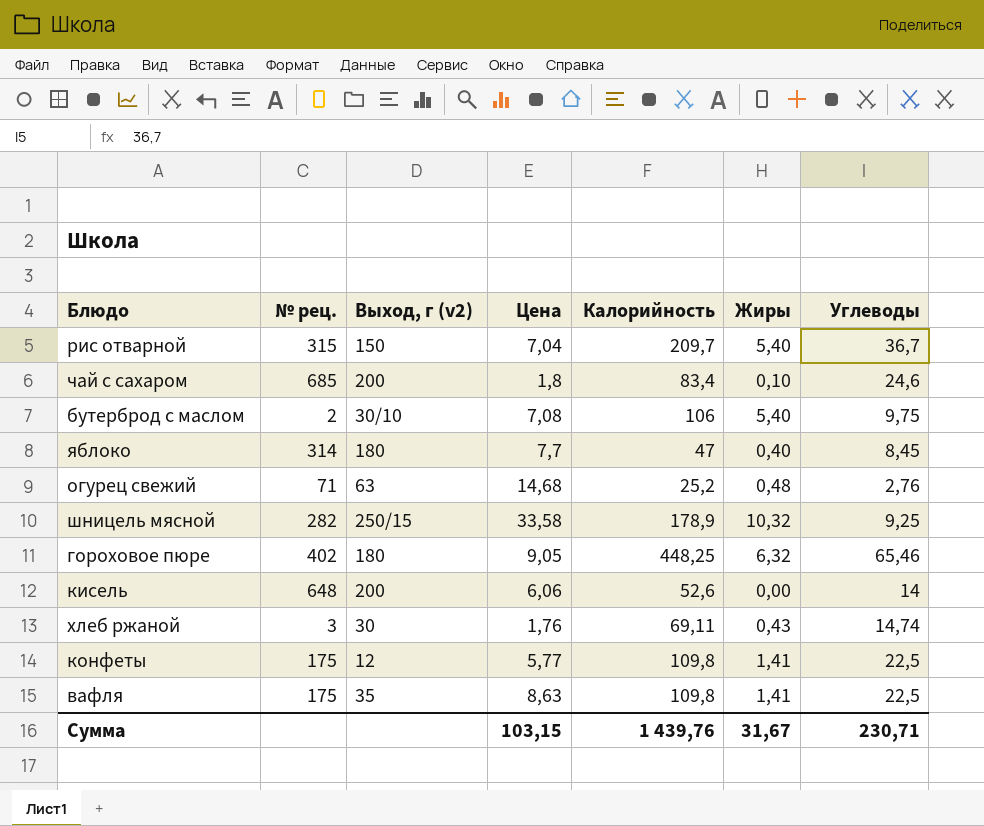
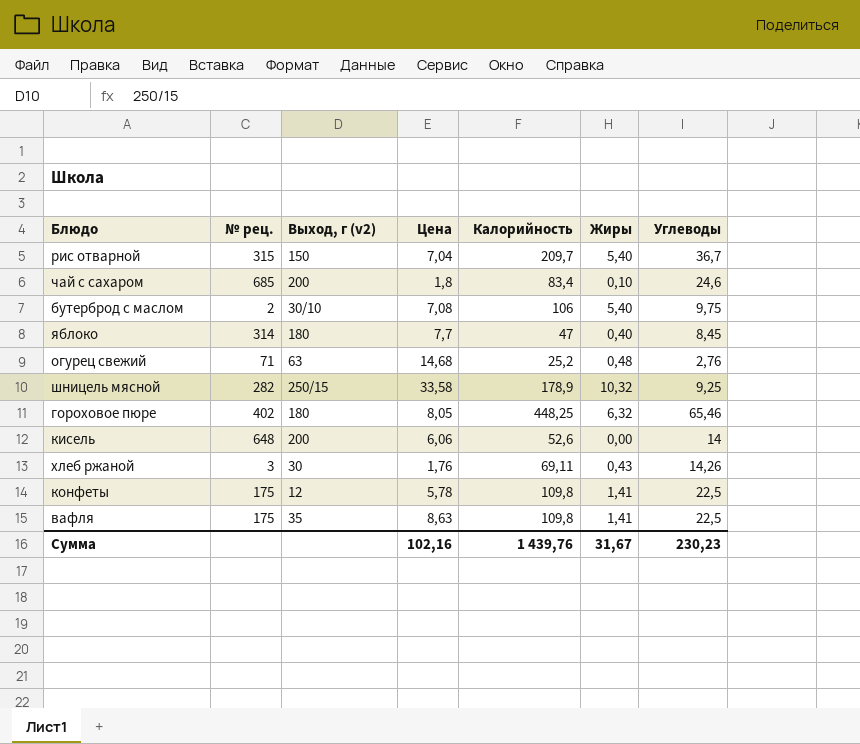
гороховое пюре | Цена: 9,05 -> 8,05
хлеб ржаной | Углеводы: 14,74 -> 14,26
конфеты | Цена: 5,77 -> 5,78
Сумма | Цена: 103,15 -> 102,16
Сумма | Углеводы: 230,71 -> 230,23

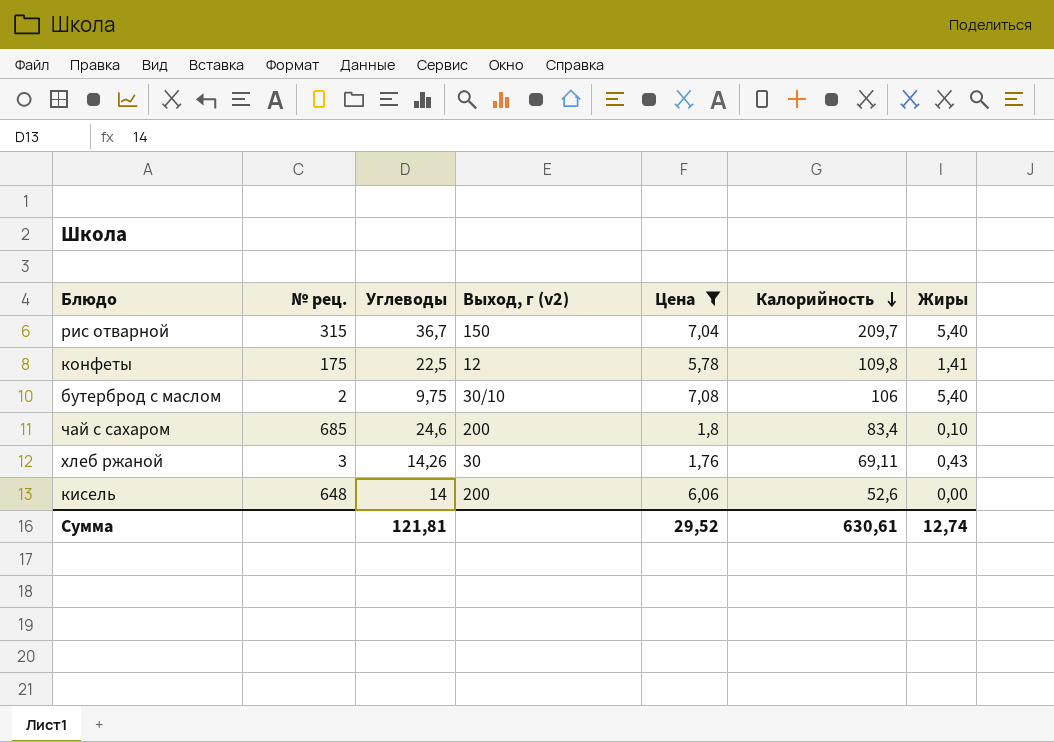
filter: none -> Цена <= 7,08
row order: none -> Калорийность descending
column Углеводы | position: 7 -> 3
Сумма | Углеводы: 230,23 -> 121,81
Сумма | Цена: 102,16 -> 29,52
Сумма | Калорийность: 1 439,76 -> 630,61
Сумма | Жиры: 31,67 -> 12,74

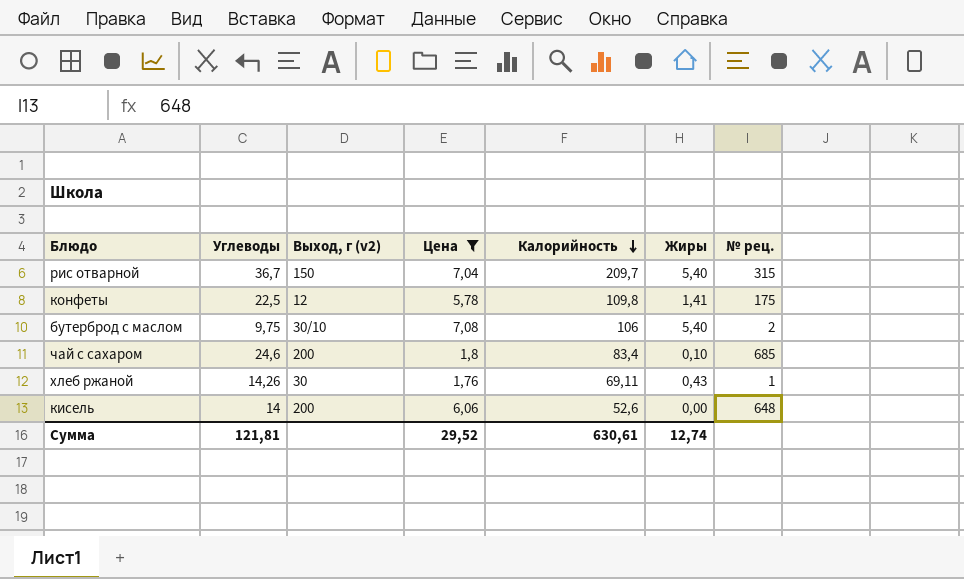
column № рец. | position: 2 -> 7
хлеб ржаной | № рец.: 3 -> 1

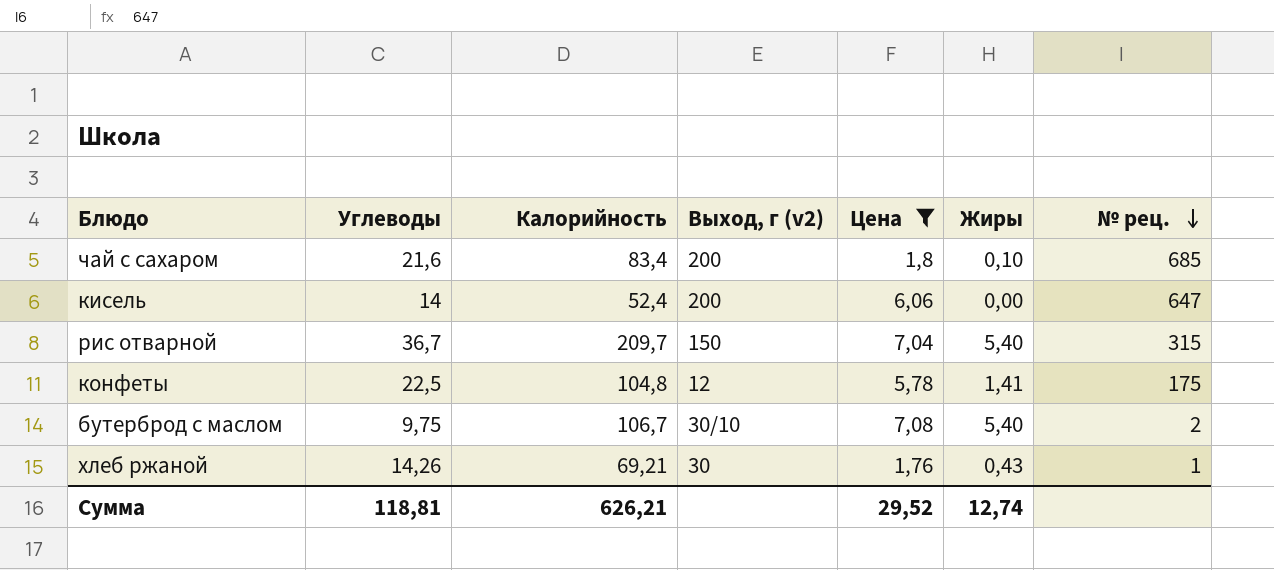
row order: Калорийность descending -> № рец. descending
column Калорийность | position: 5 -> 3
чай с сахаром | Углеводы: 24,6 -> 21,6
кисель | Калорийность: 52,6 -> 52,4
кисель | № рец.: 648 -> 647
конфеты | Калорийность: 109,8 -> 104,8
бутерброд с маслом | Калорийность: 106 -> 106,7
хлеб ржаной | Калорийность: 69,11 -> 69,21
Сумма | Углеводы: 121,81 -> 118,81
Сумма | Калорийность: 630,61 -> 626,21

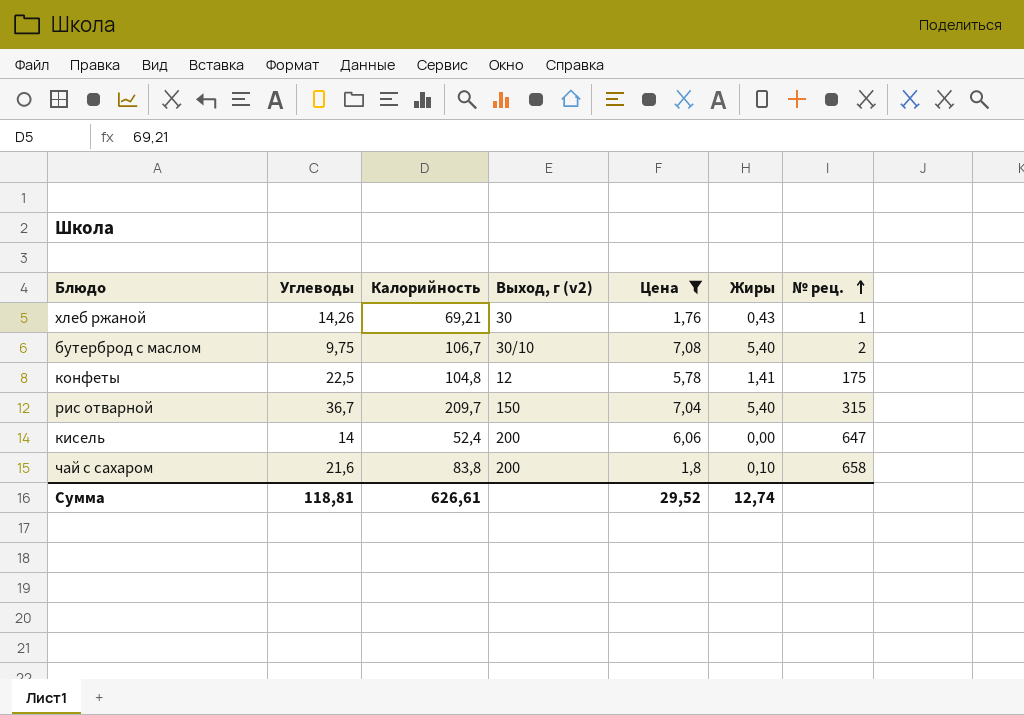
row order: № рец. descending -> № рец. ascending
чай с сахаром | Калорийность: 83,4 -> 83,8
чай с сахаром | № рец.: 685 -> 658
Сумма | Калорийность: 626,21 -> 626,61

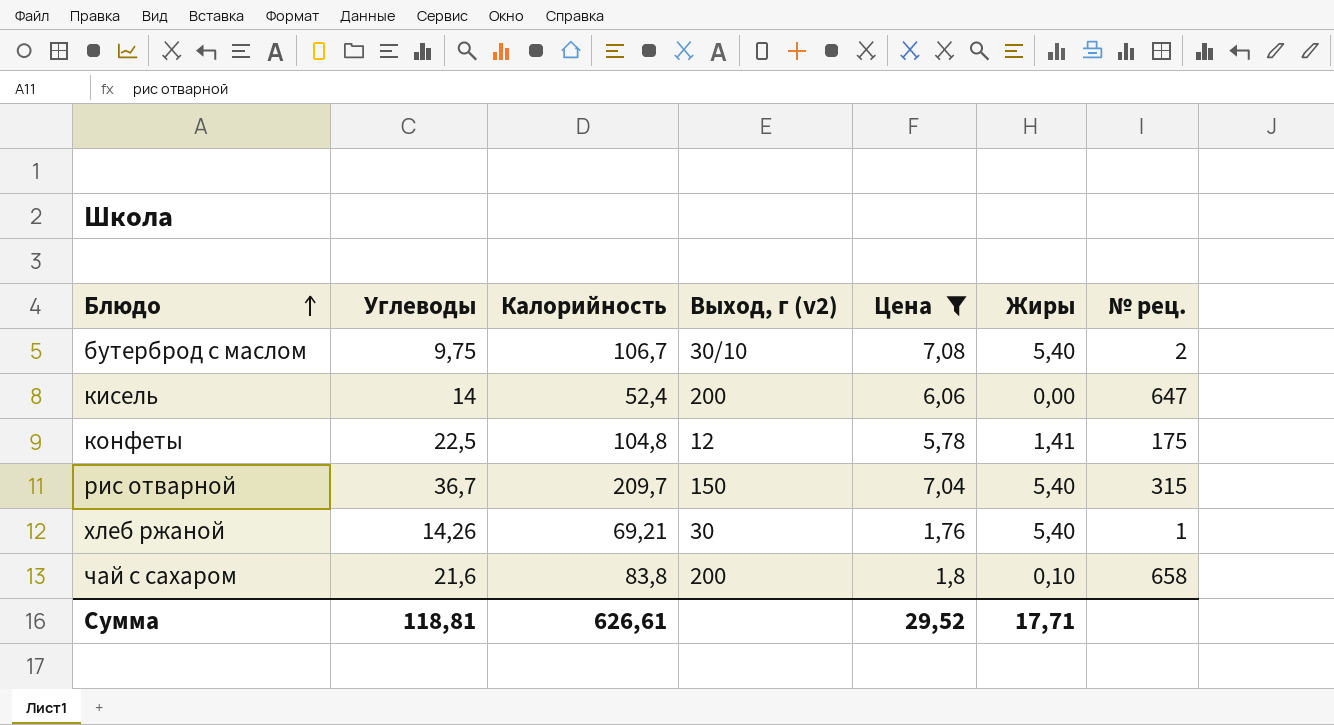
row order: № рец. ascending -> Блюдо ascending
хлеб ржаной | Жиры: 0,43 -> 5,40
Сумма | Жиры: 12,74 -> 17,71

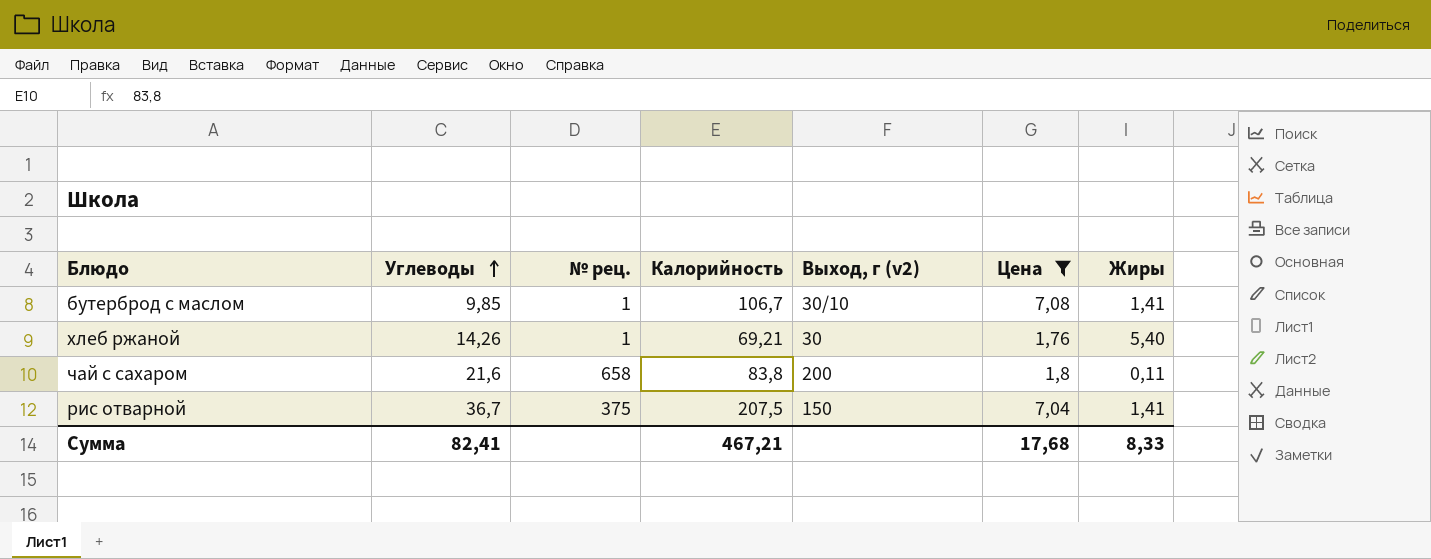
row order: Блюдо ascending -> Углеводы ascending
column № рец. | position: 7 -> 3
row кисель: 14 | 52,4 | 200 | 6,06 | 0,00 | 647 -> none
row конфеты: 22,5 | 104,8 | 12 | 5,78 | 1,41 | 175 -> none
бутерброд с маслом | Углеводы: 9,75 -> 9,85
бутерброд с маслом | № рец.: 2 -> 1
бутерброд с маслом | Жиры: 5,40 -> 1,41
чай с сахаром | Жиры: 0,10 -> 0,11
рис отварной | № рец.: 315 -> 375
рис отварной | Калорийность: 209,7 -> 207,5
рис отварной | Жиры: 5,40 -> 1,41
Сумма | Углеводы: 118,81 -> 82,41
Сумма | Калорийность: 626,61 -> 467,21
Сумма | Цена: 29,52 -> 17,68
Сумма | Жиры: 17,71 -> 8,33

